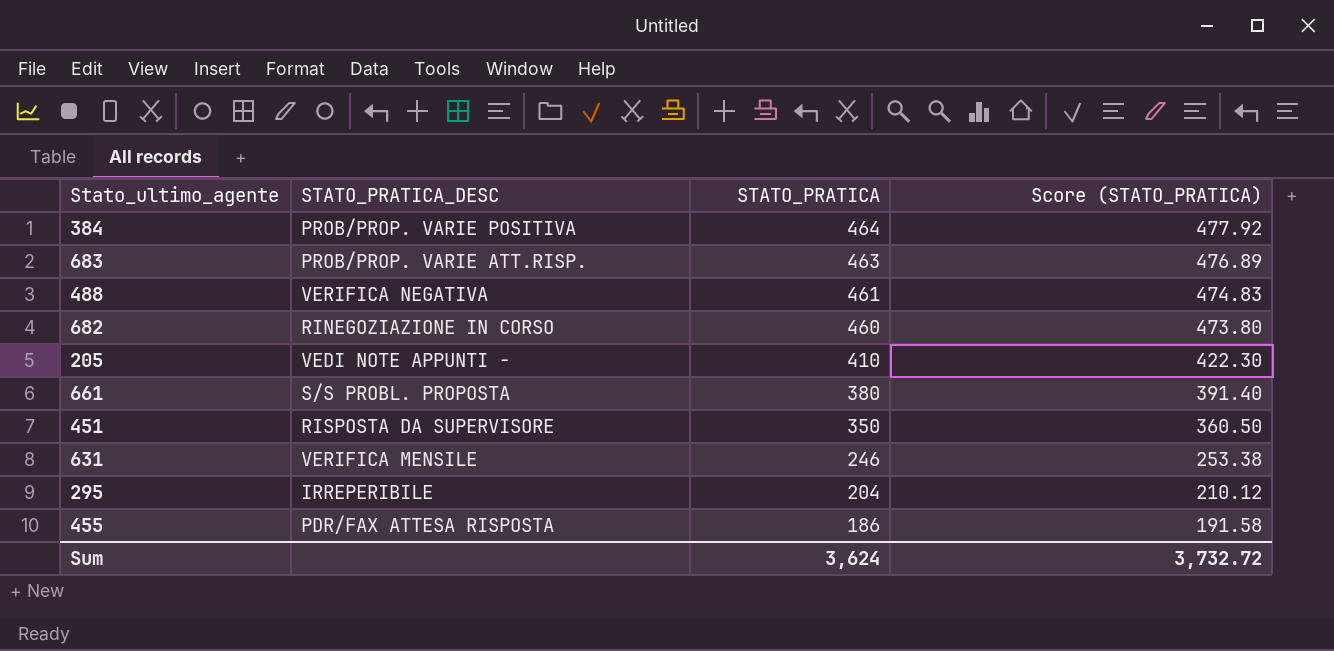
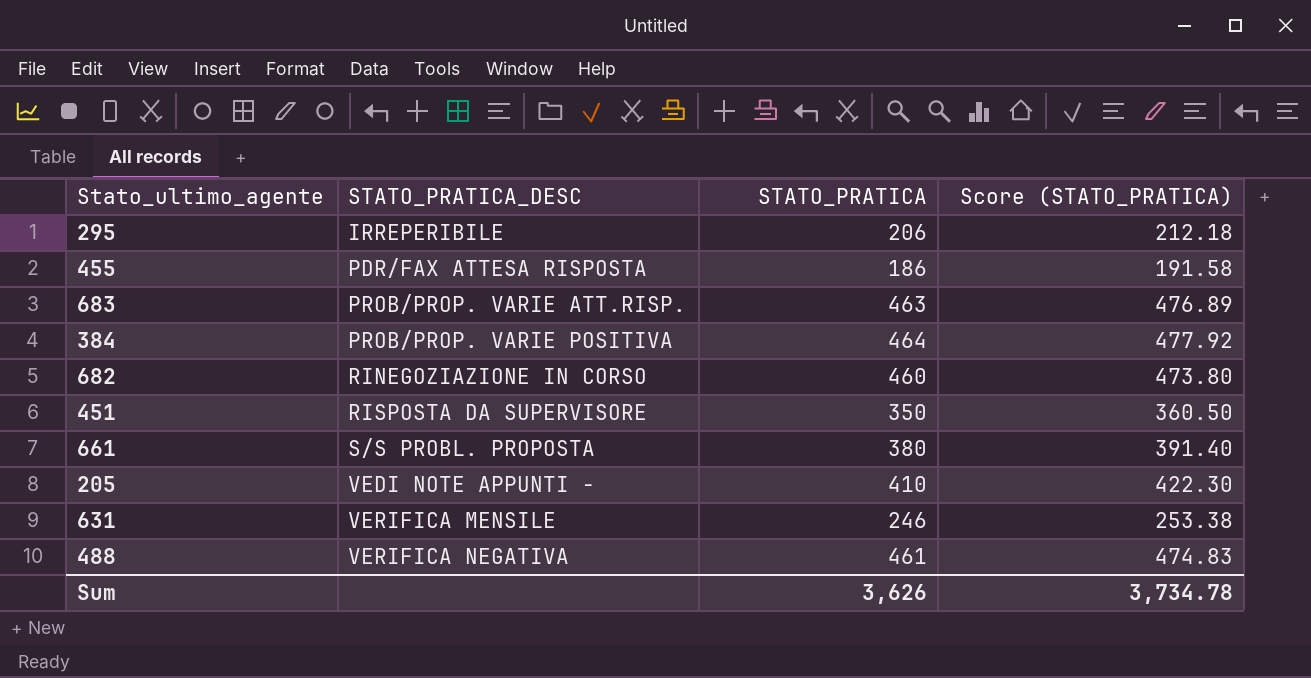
row order: STATO_PRATICA descending -> STATO_PRATICA_DESC ascending
295 | STATO_PRATICA: 204 -> 206
295 | Score (STATO_PRATICA): 210.12 -> 212.18
Sum | STATO_PRATICA: 3,624 -> 3,626
Sum | Score (STATO_PRATICA): 3,732.72 -> 3,734.78

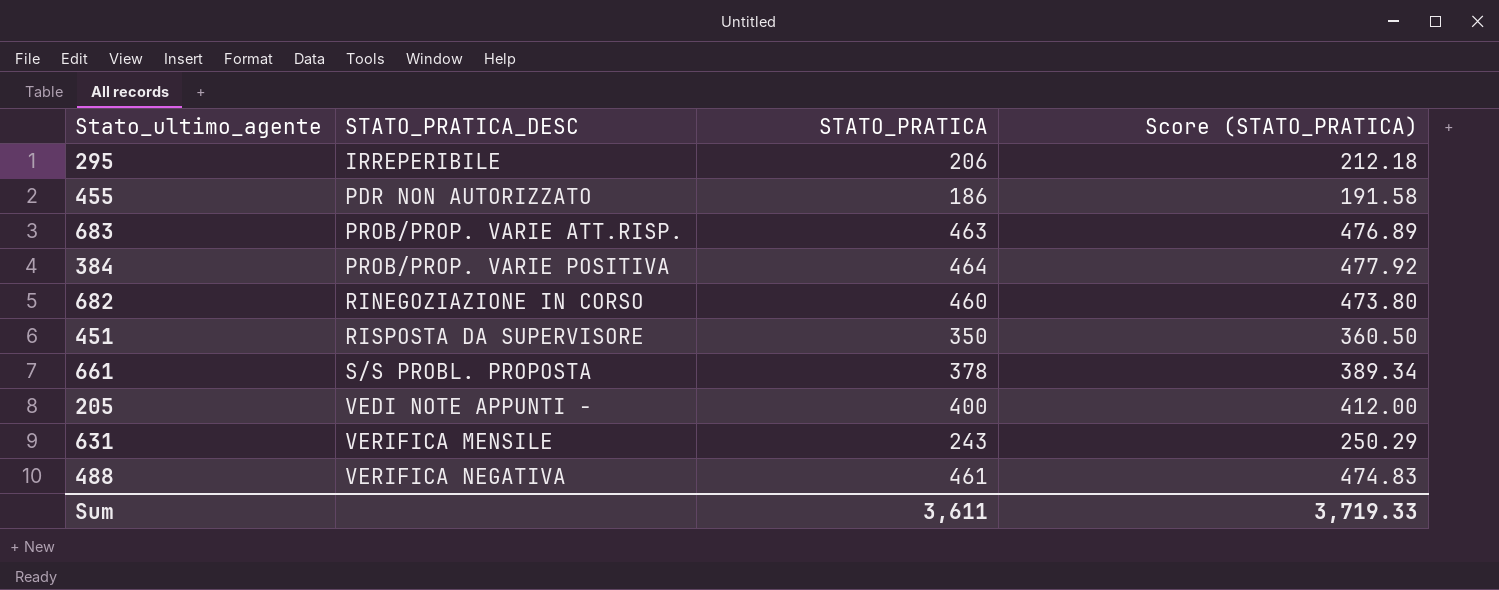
455 | STATO_PRATICA_DESC: PDR/FAX ATTESA RISPOSTA -> PDR NON AUTORIZZATO
661 | STATO_PRATICA: 380 -> 378
661 | Score (STATO_PRATICA): 391.40 -> 389.34
205 | STATO_PRATICA: 410 -> 400
205 | Score (STATO_PRATICA): 422.30 -> 412.00
631 | STATO_PRATICA: 246 -> 243
631 | Score (STATO_PRATICA): 253.38 -> 250.29
Sum | STATO_PRATICA: 3,626 -> 3,611
Sum | Score (STATO_PRATICA): 3,734.78 -> 3,719.33

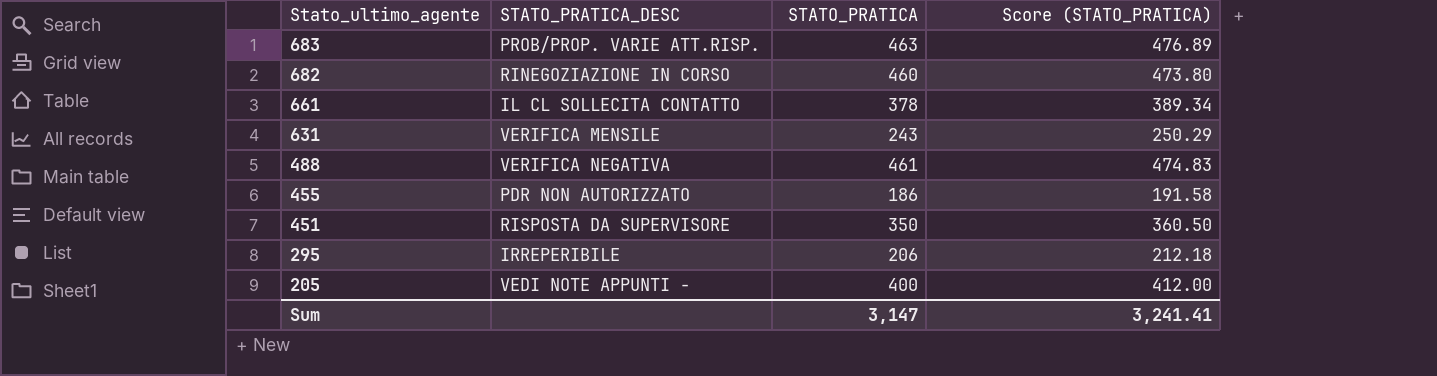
row order: STATO_PRATICA_DESC ascending -> Stato_ultimo_agente descending
row 384: PROB/PROP. VARIE POSITIVA | 464 | 477.92 -> none
661 | STATO_PRATICA_DESC: S/S PROBL. PROPOSTA -> IL CL SOLLECITA CONTATTO
Sum | STATO_PRATICA: 3,611 -> 3,147
Sum | Score (STATO_PRATICA): 3,719.33 -> 3,241.41

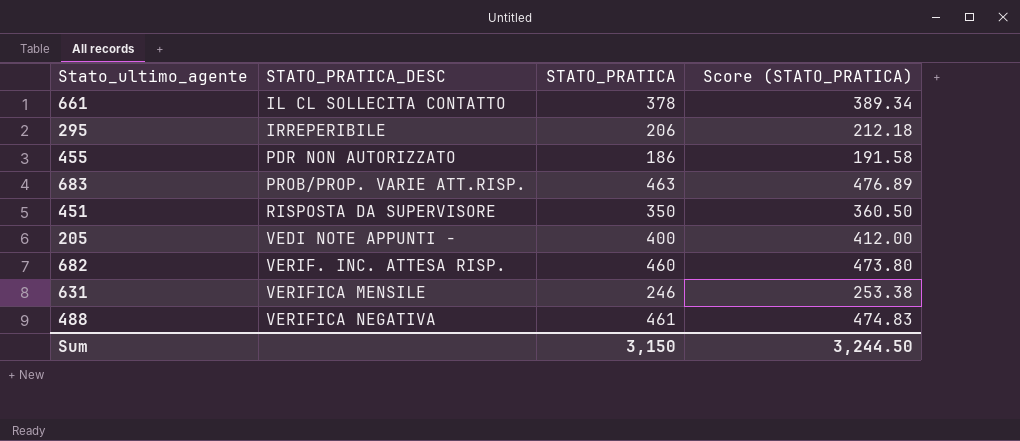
row order: Stato_ultimo_agente descending -> STATO_PRATICA_DESC ascending
682 | STATO_PRATICA_DESC: RINEGOZIAZIONE IN CORSO -> VERIF. INC. ATTESA RISP.
631 | STATO_PRATICA: 243 -> 246
631 | Score (STATO_PRATICA): 250.29 -> 253.38
Sum | STATO_PRATICA: 3,147 -> 3,150
Sum | Score (STATO_PRATICA): 3,241.41 -> 3,244.50

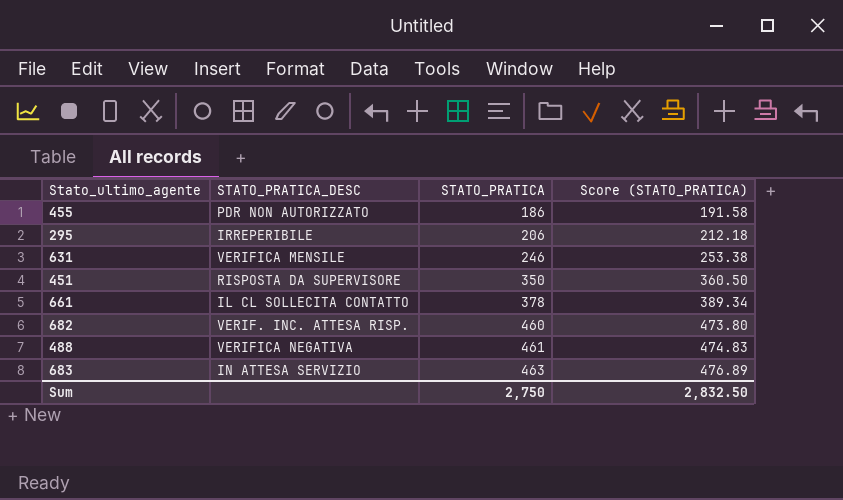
row order: STATO_PRATICA_DESC ascending -> STATO_PRATICA ascending
row 205: VEDI NOTE APPUNTI - | 400 | 412.00 -> none
683 | STATO_PRATICA_DESC: PROB/PROP. VARIE ATT.RISP. -> IN ATTESA SERVIZIO
Sum | STATO_PRATICA: 3,150 -> 2,750
Sum | Score (STATO_PRATICA): 3,244.50 -> 2,832.50

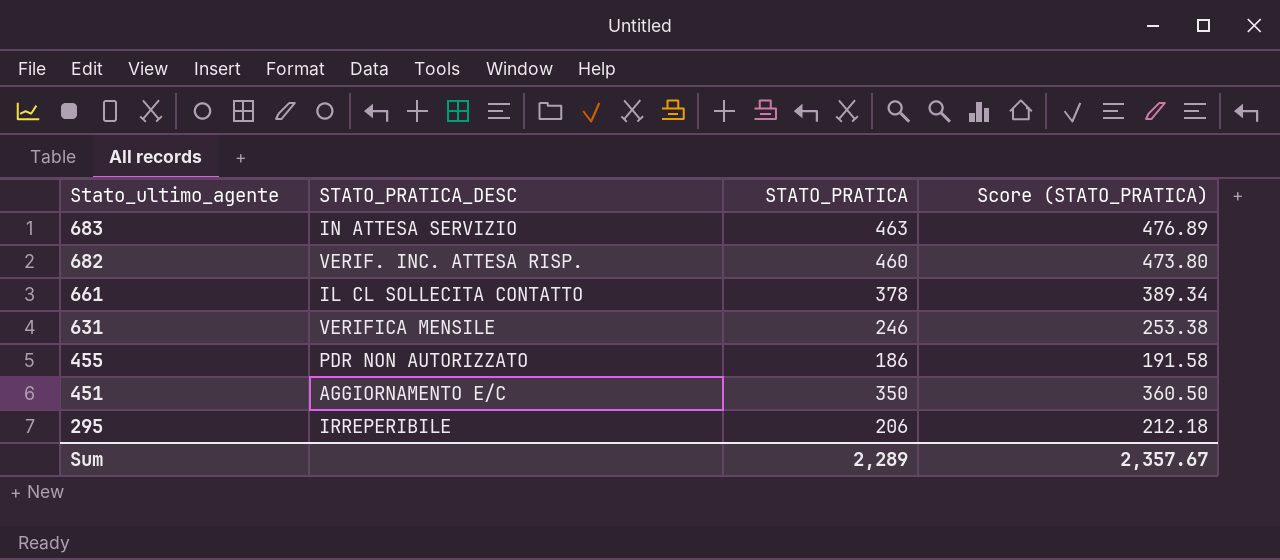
row order: STATO_PRATICA ascending -> Stato_ultimo_agente descending
row 488: VERIFICA NEGATIVA | 461 | 474.83 -> none
451 | STATO_PRATICA_DESC: RISPOSTA DA SUPERVISORE -> AGGIORNAMENTO E/C
Sum | STATO_PRATICA: 2,750 -> 2,289
Sum | Score (STATO_PRATICA): 2,832.50 -> 2,357.67

